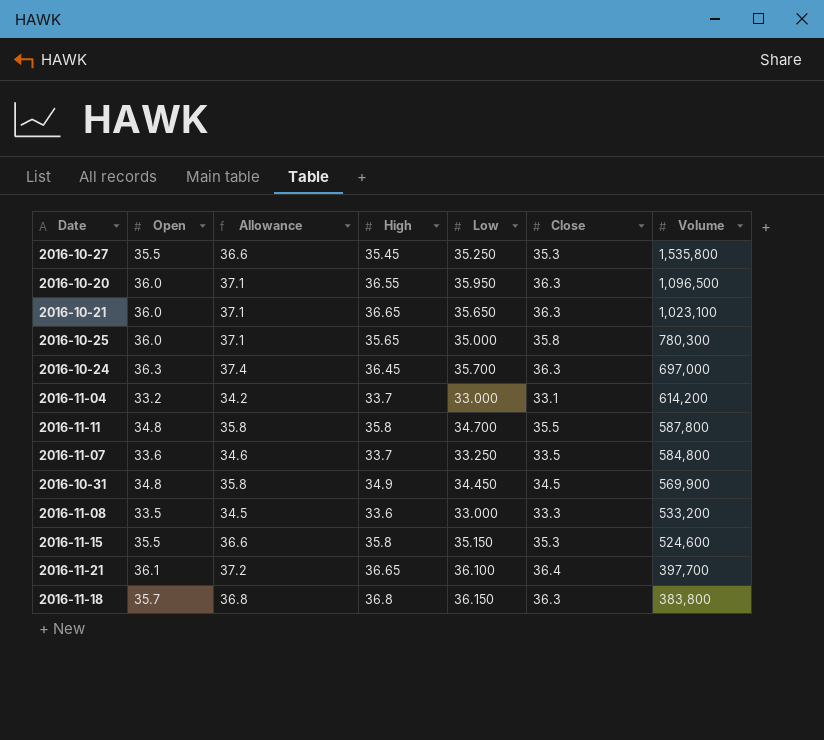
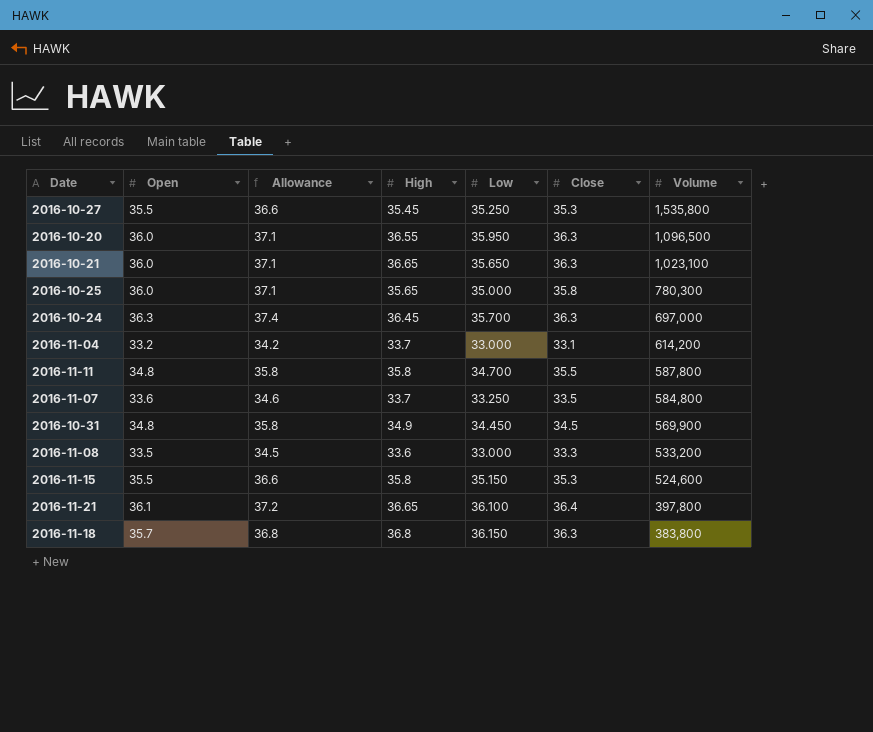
2016-11-21 | Volume: 397,700 -> 397,800

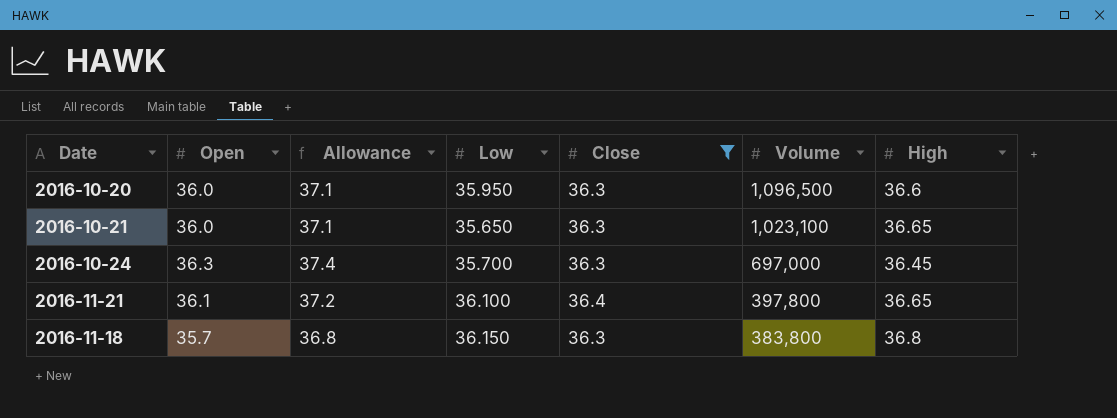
filter: none -> Close >= 36.3
column High | position: 4 -> 7
2016-10-20 | High: 36.55 -> 36.6

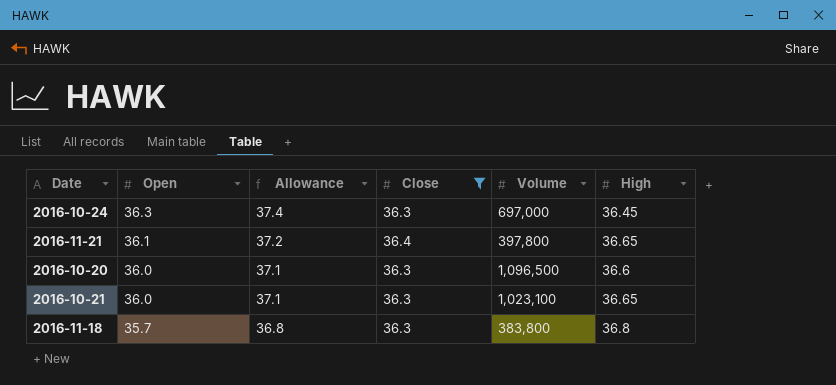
row order: Volume descending -> Open descending
column Low | position: 4 -> none

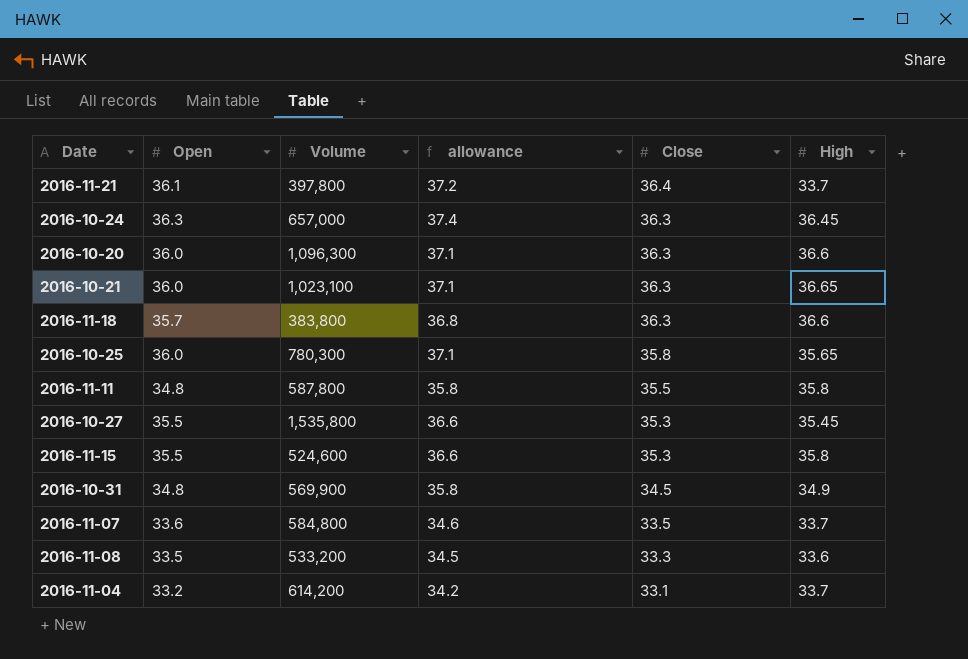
filter: Close >= 36.3 -> none
row order: Open descending -> Close descending
column Volume | position: 5 -> 3
column name: Allowance -> allowance
2016-11-21 | High: 36.65 -> 33.7
2016-10-24 | Volume: 697,000 -> 657,000
2016-10-20 | Volume: 1,096,500 -> 1,096,300
2016-11-18 | High: 36.8 -> 36.6

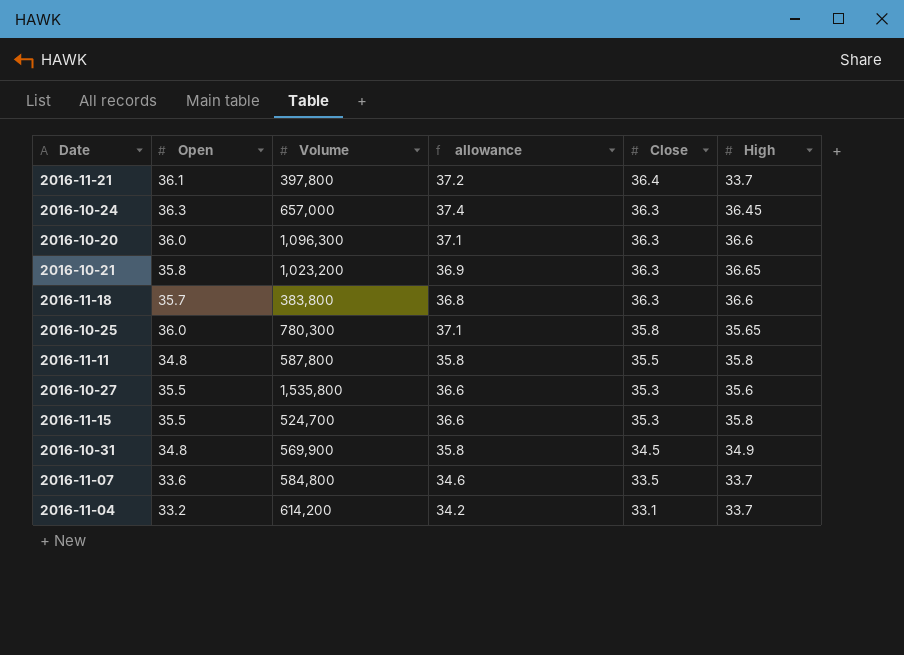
row 2016-11-08: 33.5 | 533,200 | 34.5 | 33.3 | 33.6 -> none
2016-10-21 | Open: 36.0 -> 35.8
2016-10-21 | Volume: 1,023,100 -> 1,023,200
2016-10-21 | allowance: 37.1 -> 36.9
2016-10-27 | High: 35.45 -> 35.6
2016-11-15 | Volume: 524,600 -> 524,700

